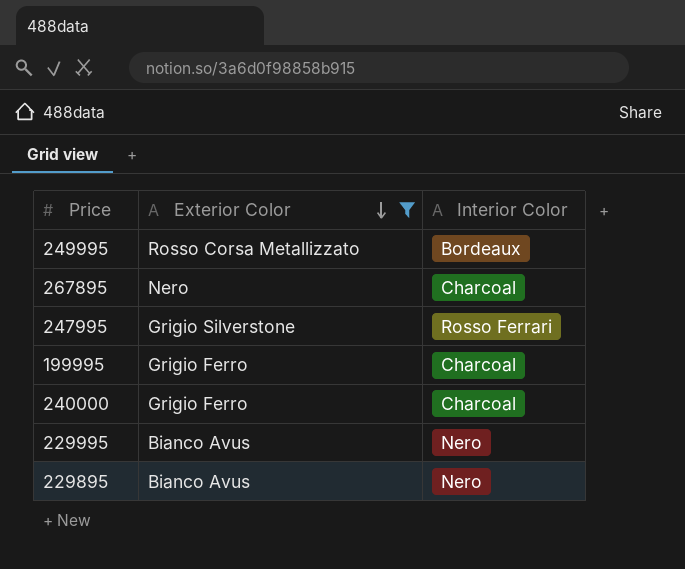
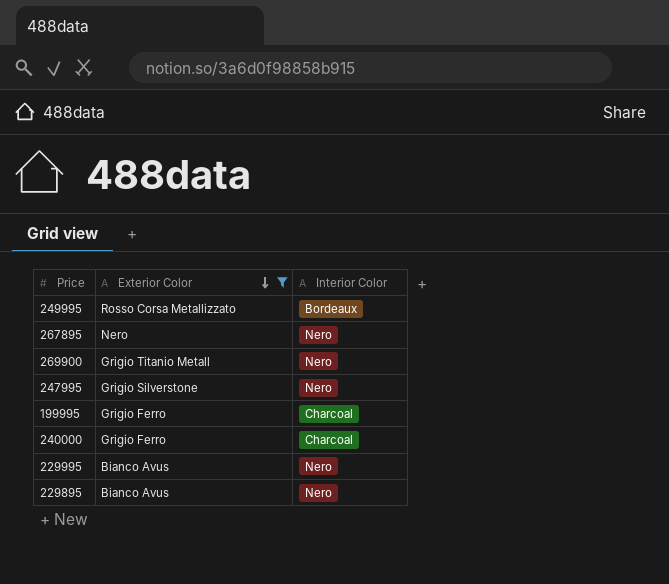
267895 | Interior Color: Charcoal -> Nero
row 269900: none -> Grigio Titanio Metall | Nero
247995 | Interior Color: Rosso Ferrari -> Nero

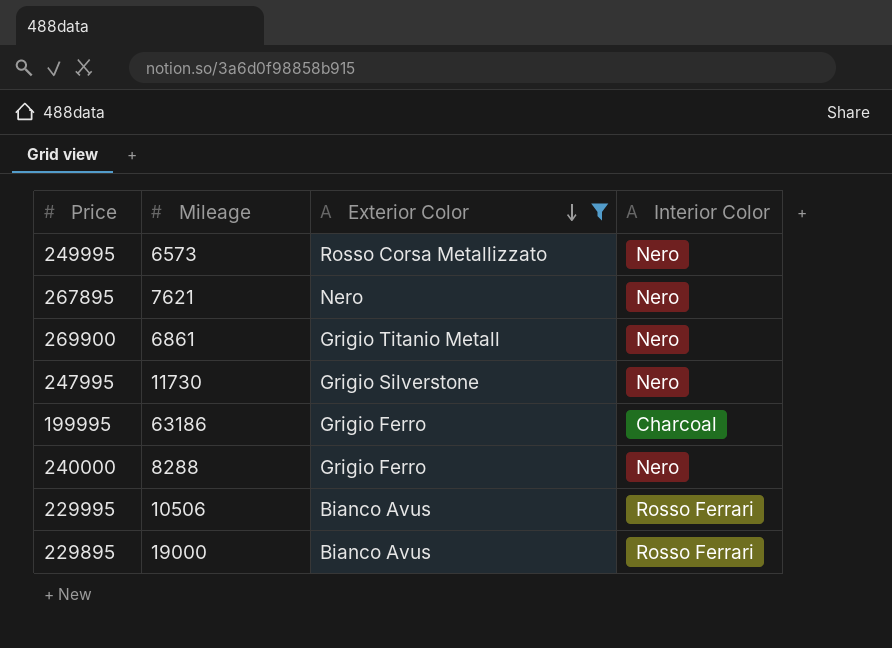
column Mileage | position: none -> 2
249995 | Interior Color: Bordeaux -> Nero
240000 | Interior Color: Charcoal -> Nero
229995 | Interior Color: Nero -> Rosso Ferrari
229895 | Interior Color: Nero -> Rosso Ferrari

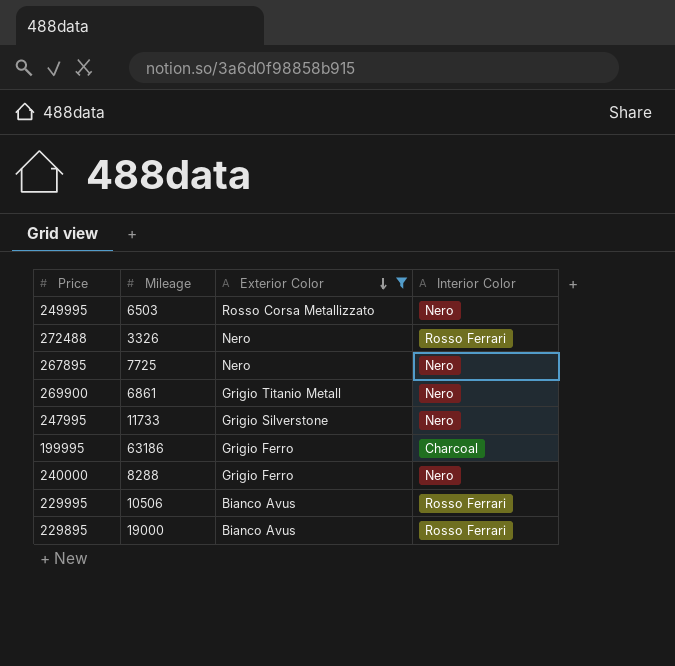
249995 | Mileage: 6573 -> 6503
row 272488: none -> 3326 | Nero | Rosso Ferrari
267895 | Mileage: 7621 -> 7725
247995 | Mileage: 11730 -> 11733

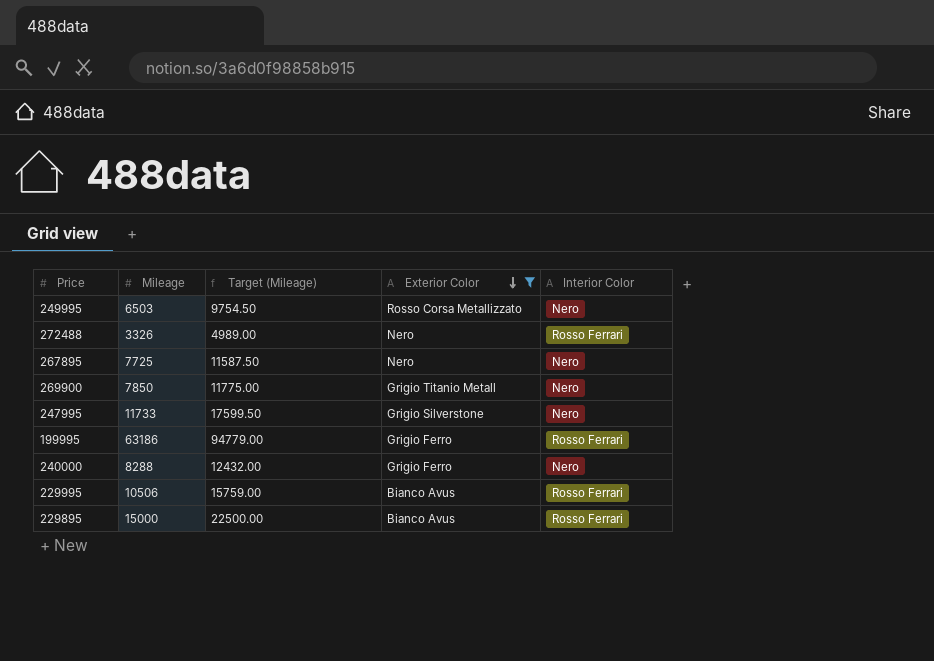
column Target (Mileage) | formula: none -> [Mileage] * 1.5
269900 | Mileage: 6861 -> 7850
199995 | Interior Color: Charcoal -> Rosso Ferrari
229895 | Mileage: 19000 -> 15000

